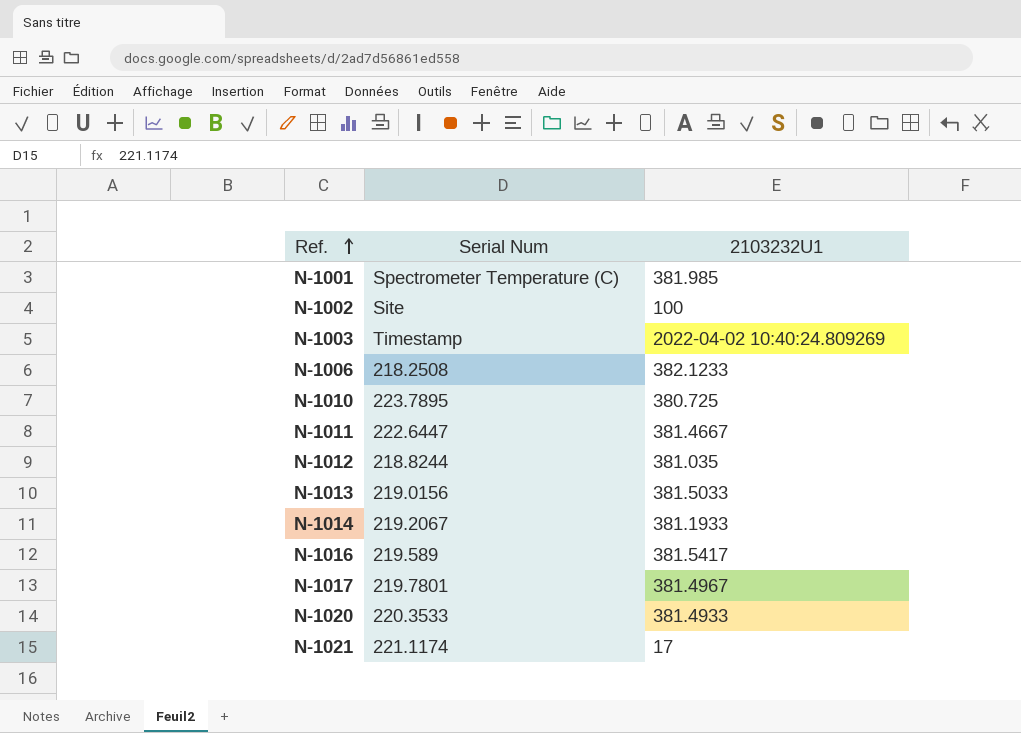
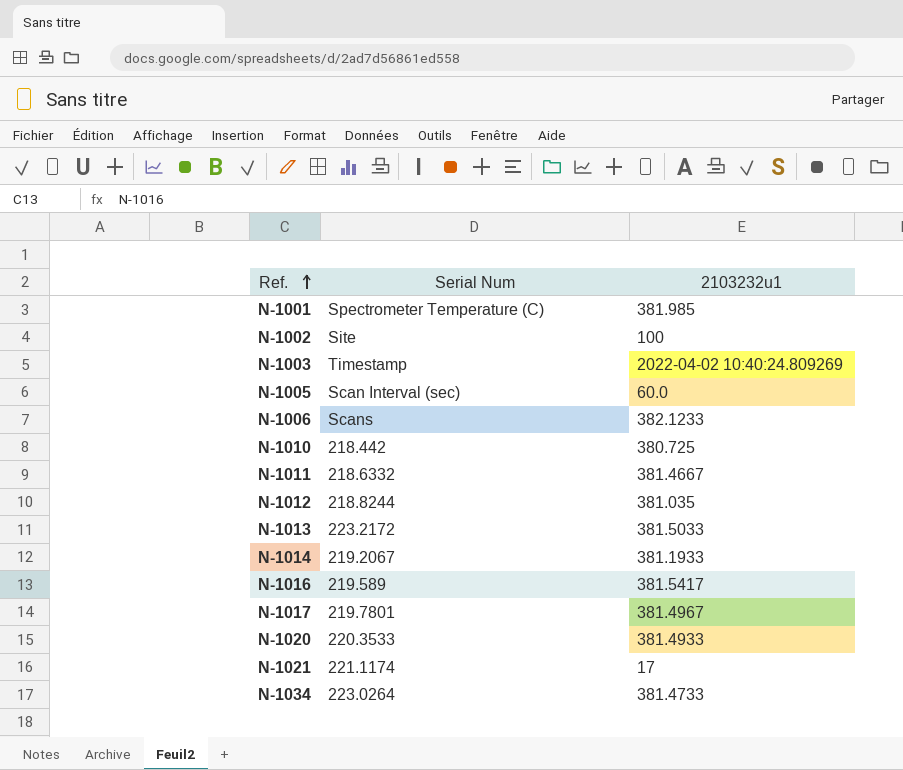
column name: 2103232U1 -> 2103232u1
row N-1005: none -> Scan Interval (sec) | 60.0
N-1006 | Serial Num: 218.2508 -> Scans
N-1010 | Serial Num: 223.7895 -> 218.442
N-1011 | Serial Num: 222.6447 -> 218.6332
N-1013 | Serial Num: 219.0156 -> 223.2172
row N-1034: none -> 223.0264 | 381.4733

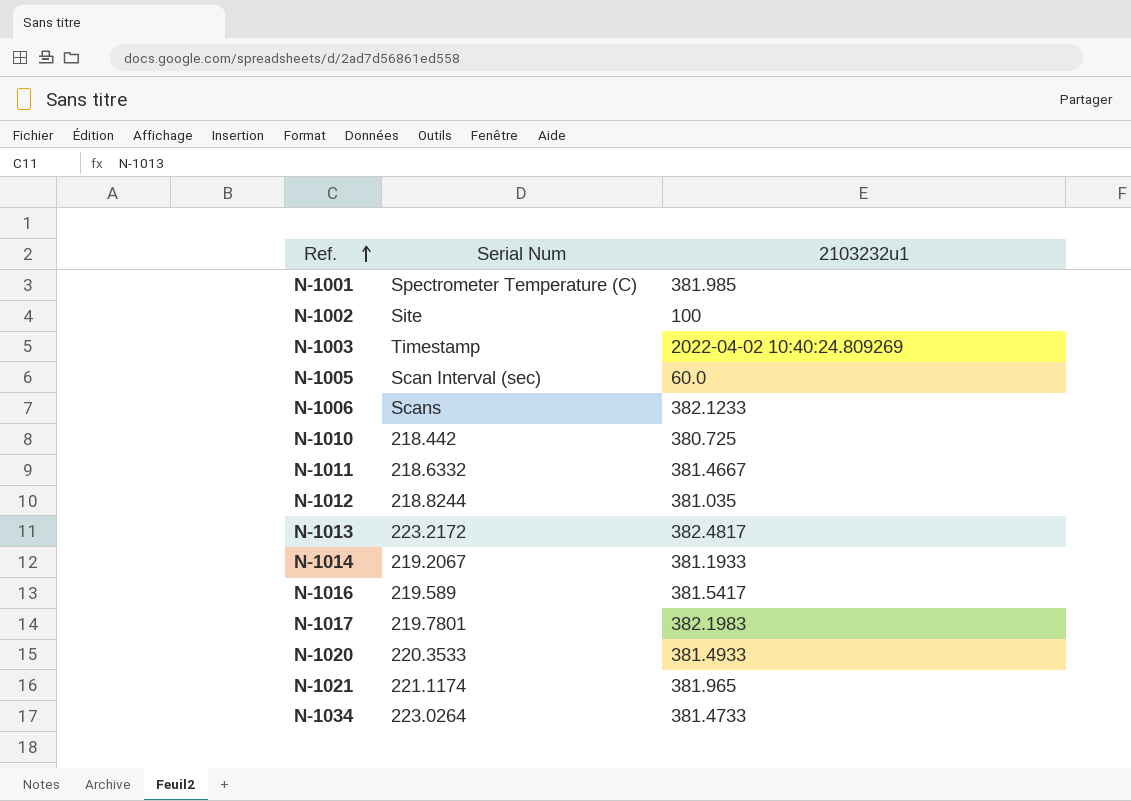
N-1013 | 2103232u1: 381.5033 -> 382.4817
N-1017 | 2103232u1: 381.4967 -> 382.1983
N-1021 | 2103232u1: 17 -> 381.965

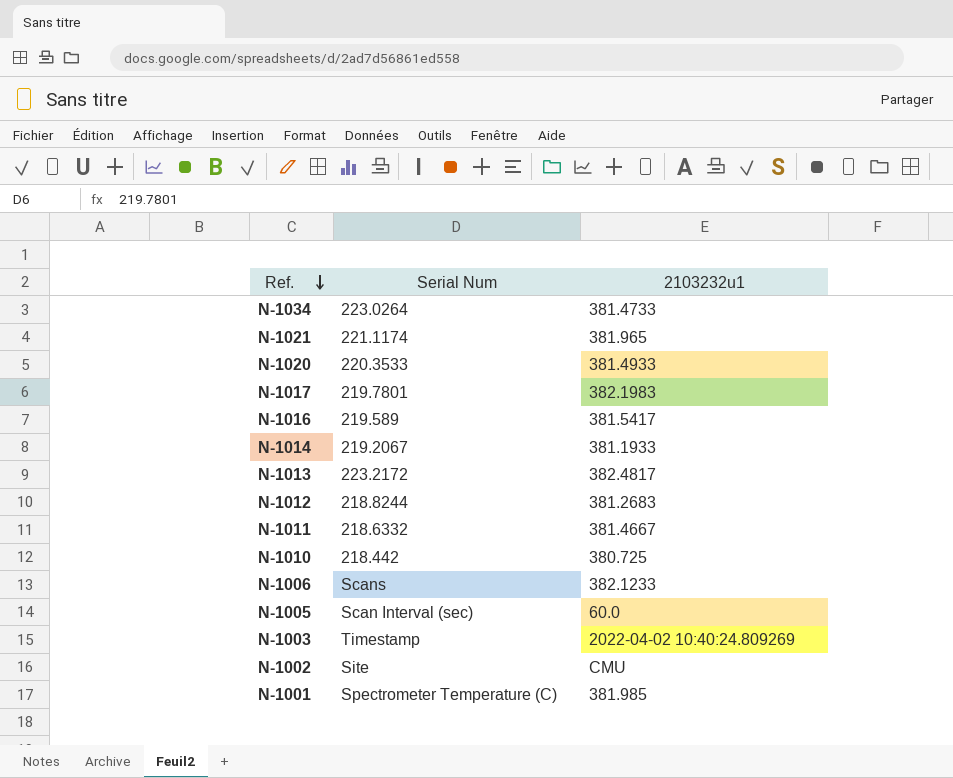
row order: Ref. ascending -> Ref. descending
N-1012 | 2103232u1: 381.035 -> 381.2683
N-1002 | 2103232u1: 100 -> CMU

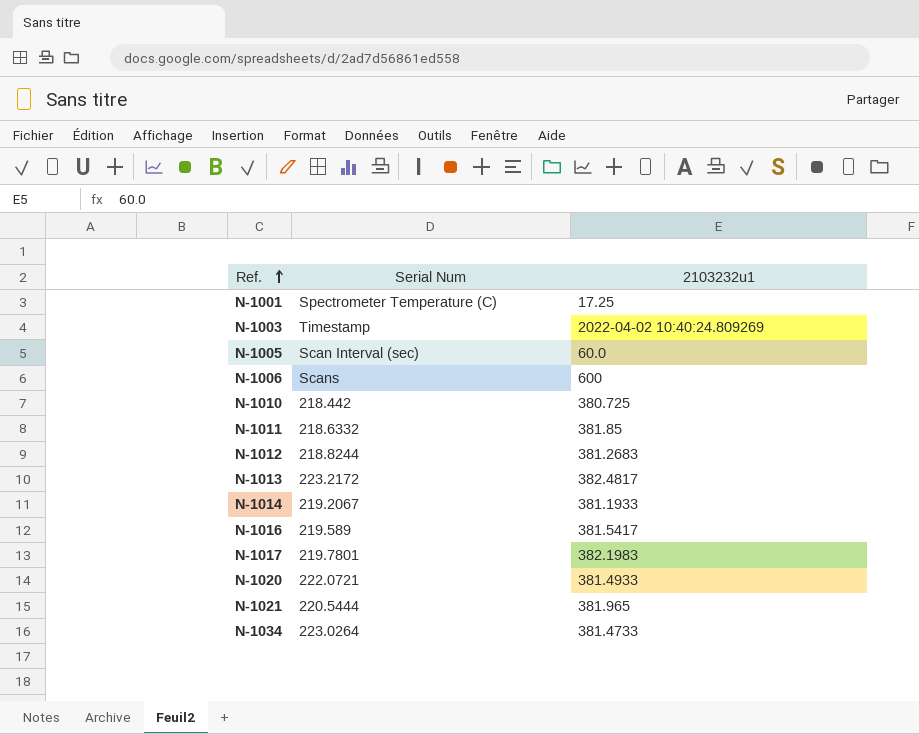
row order: Ref. descending -> Ref. ascending
row N-1002: Site | CMU -> none
N-1001 | 2103232u1: 381.985 -> 17.25
N-1006 | 2103232u1: 382.1233 -> 600
N-1011 | 2103232u1: 381.4667 -> 381.85
N-1020 | Serial Num: 220.3533 -> 222.0721
N-1021 | Serial Num: 221.1174 -> 220.5444

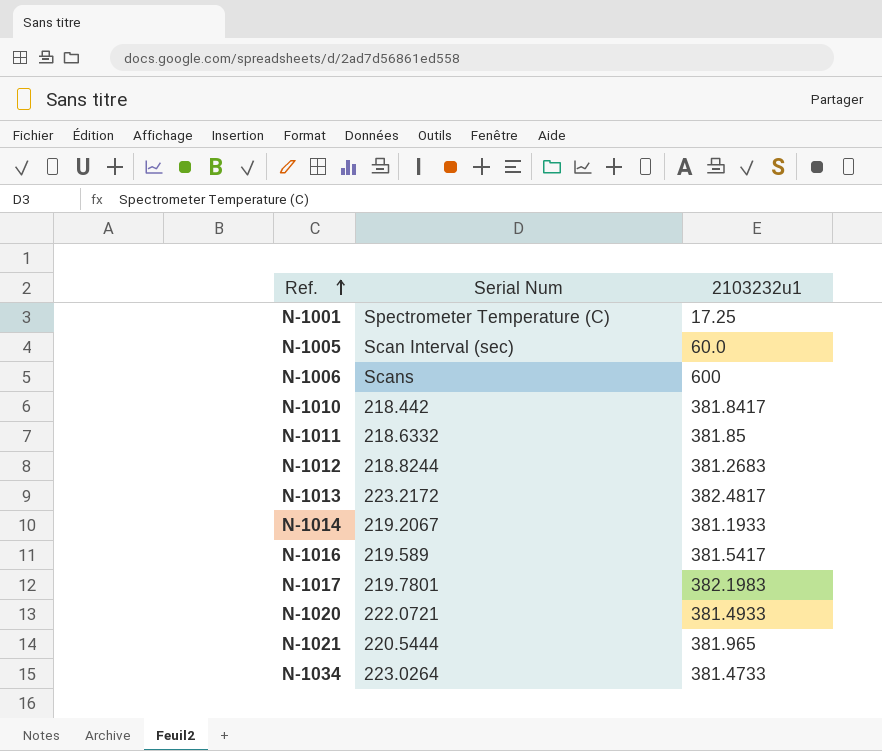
row N-1003: Timestamp | 2022-04-02 10:40:24.809269 -> none
N-1010 | 2103232u1: 380.725 -> 381.8417

